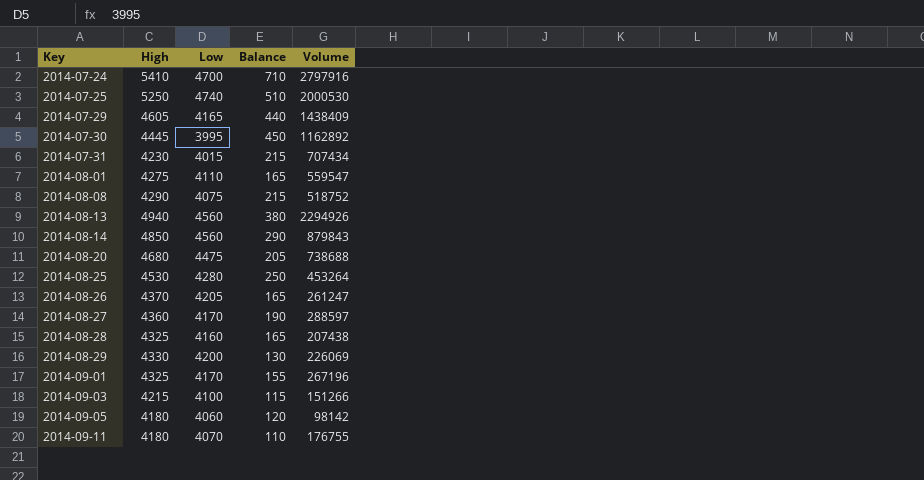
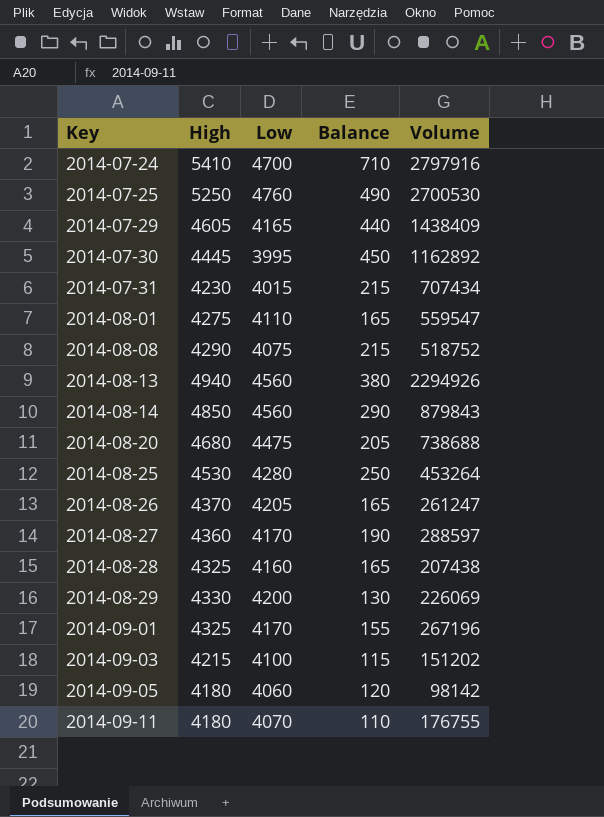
2014-07-25 | Low: 4740 -> 4760
2014-07-25 | Balance: 510 -> 490
2014-07-25 | Volume: 2000530 -> 2700530
2014-09-03 | Volume: 151266 -> 151202

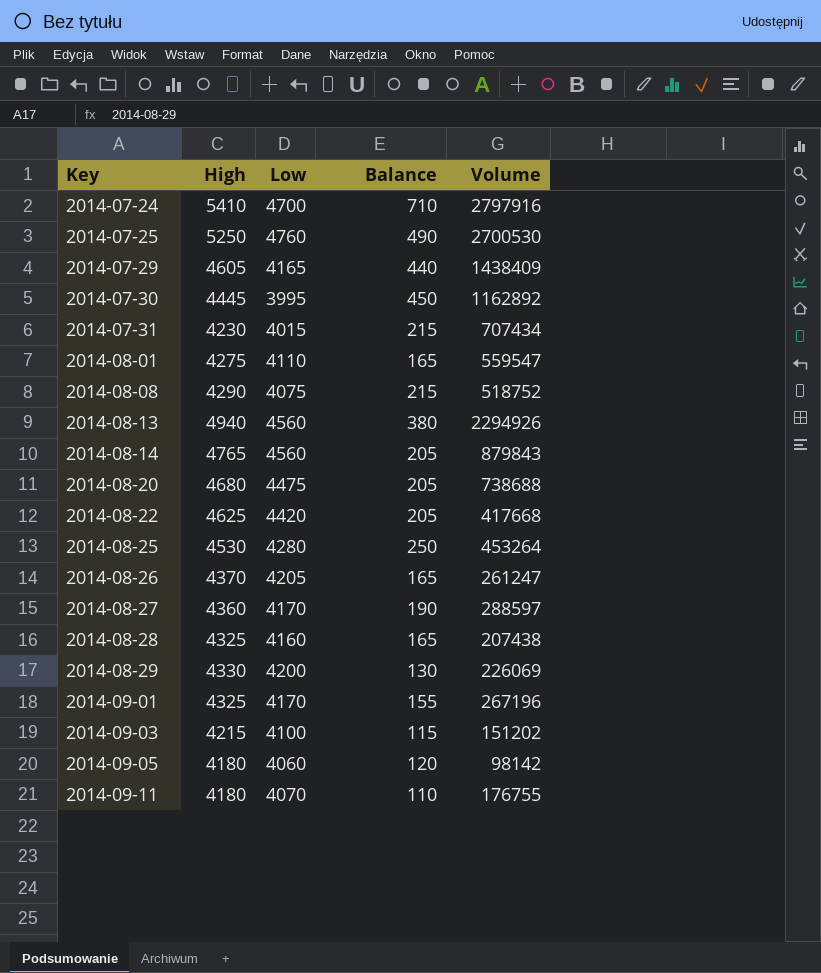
2014-08-14 | High: 4850 -> 4765
2014-08-14 | Balance: 290 -> 205
row 2014-08-22: none -> 4625 | 4420 | 205 | 417668

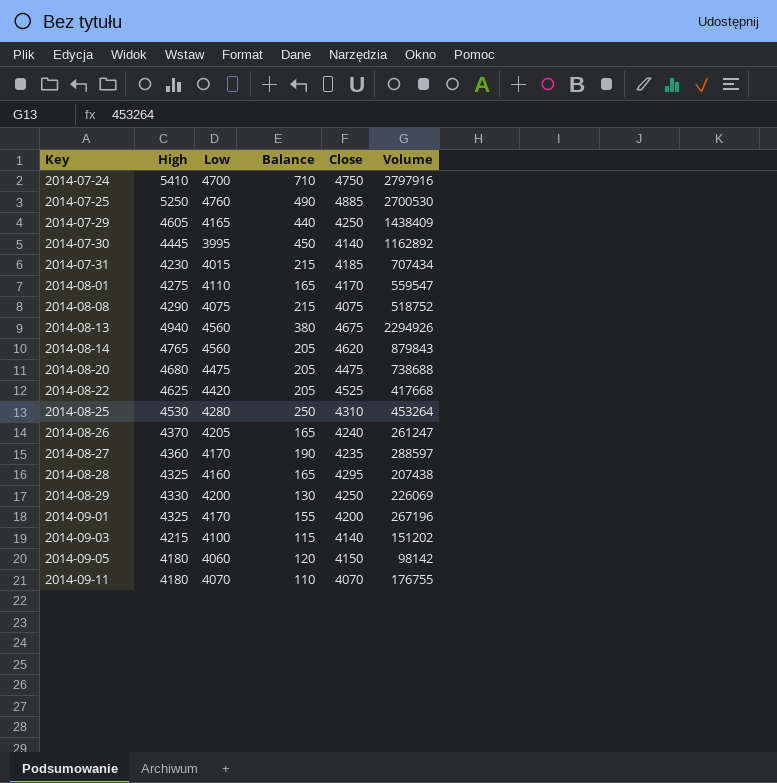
column Close | position: none -> 5

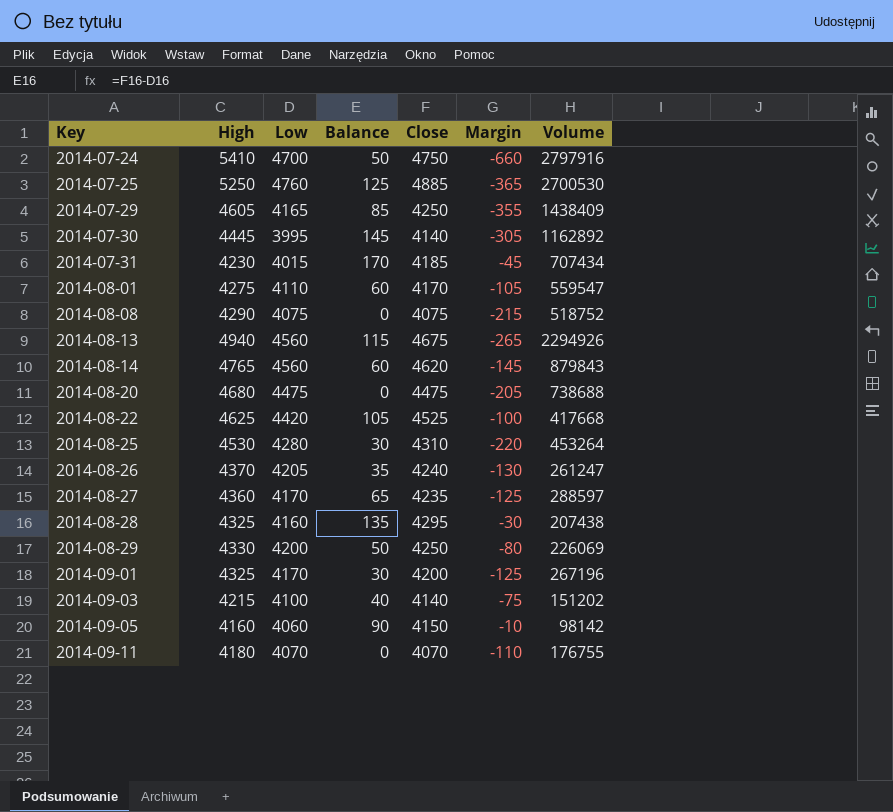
column Balance | formula: [High] - [Low] -> [Close] - [Low]
column Margin | formula: none -> [Close] - [High]
2014-09-05 | High: 4180 -> 4160

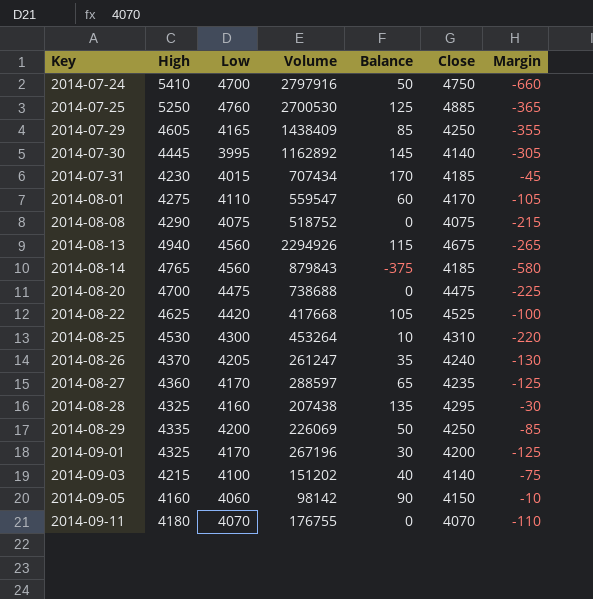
column Volume | position: 7 -> 4
2014-08-14 | Balance: 60 -> -375
2014-08-14 | Close: 4620 -> 4185
2014-08-14 | Margin: -145 -> -580
2014-08-20 | High: 4680 -> 4700
2014-08-20 | Margin: -205 -> -225
2014-08-25 | Low: 4280 -> 4300
2014-08-25 | Balance: 30 -> 10
2014-08-29 | High: 4330 -> 4335
2014-08-29 | Margin: -80 -> -85

